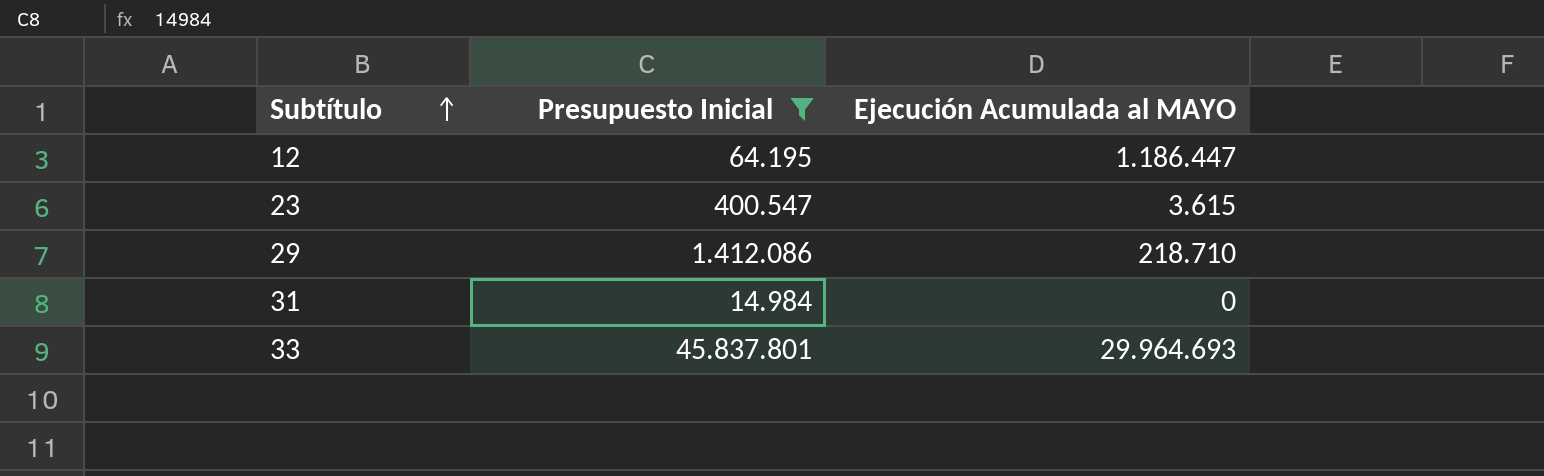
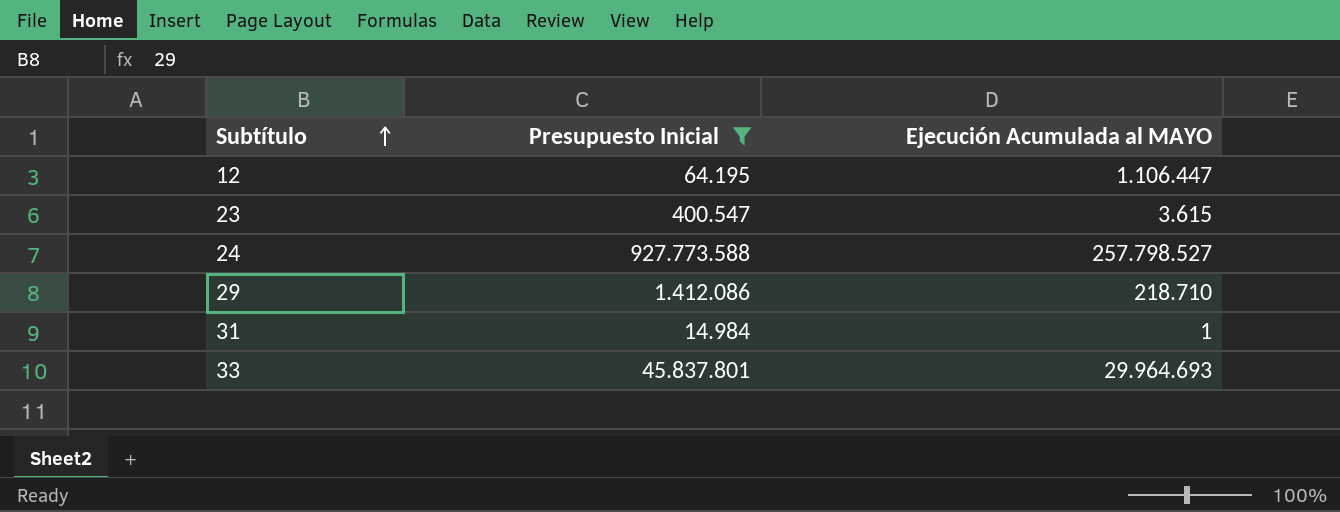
12 | Ejecución Acumulada al MAYO: 1.186.447 -> 1.106.447
row 24: none -> 927.773.588 | 257.798.527
31 | Ejecución Acumulada al MAYO: 0 -> 1

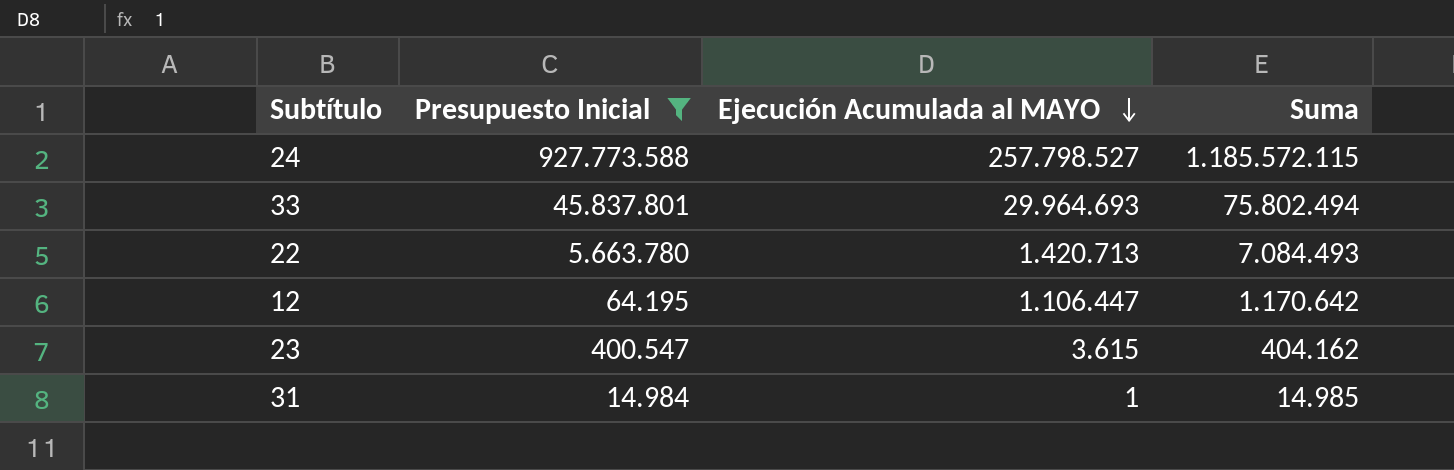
row order: Subtítulo ascending -> Ejecución Acumulada al MAYO descending
column Suma | formula: none -> [Presupuesto Inicial] + [Ejecución Acumulada al MAYO]
row 29: 1.412.086 | 218.710 -> none
row 22: none -> 5.663.780 | 1.420.713 | 7.084.493

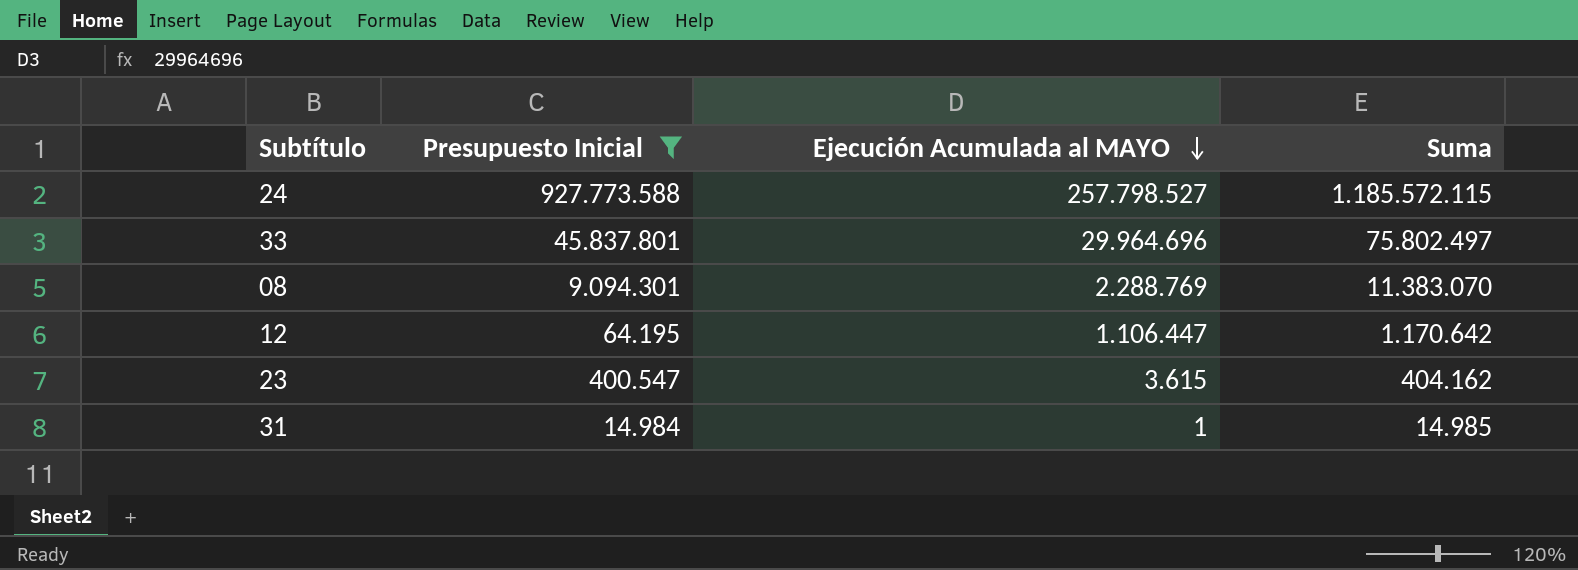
row 22: 5.663.780 | 1.420.713 | 7.084.493 -> none
33 | Ejecución Acumulada al MAYO: 29.964.693 -> 29.964.696
33 | Suma: 75.802.494 -> 75.802.497
row 08: none -> 9.094.301 | 2.288.769 | 11.383.070

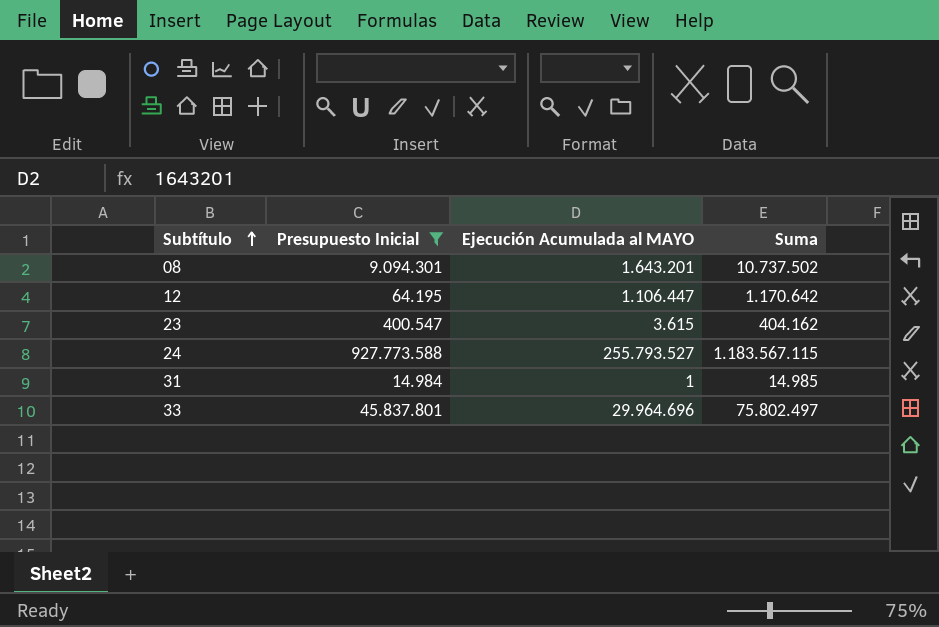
row order: Ejecución Acumulada al MAYO descending -> Subtítulo ascending
08 | Ejecución Acumulada al MAYO: 2.288.769 -> 1.643.201
08 | Suma: 11.383.070 -> 10.737.502
24 | Ejecución Acumulada al MAYO: 257.798.527 -> 255.793.527
24 | Suma: 1.185.572.115 -> 1.183.567.115

